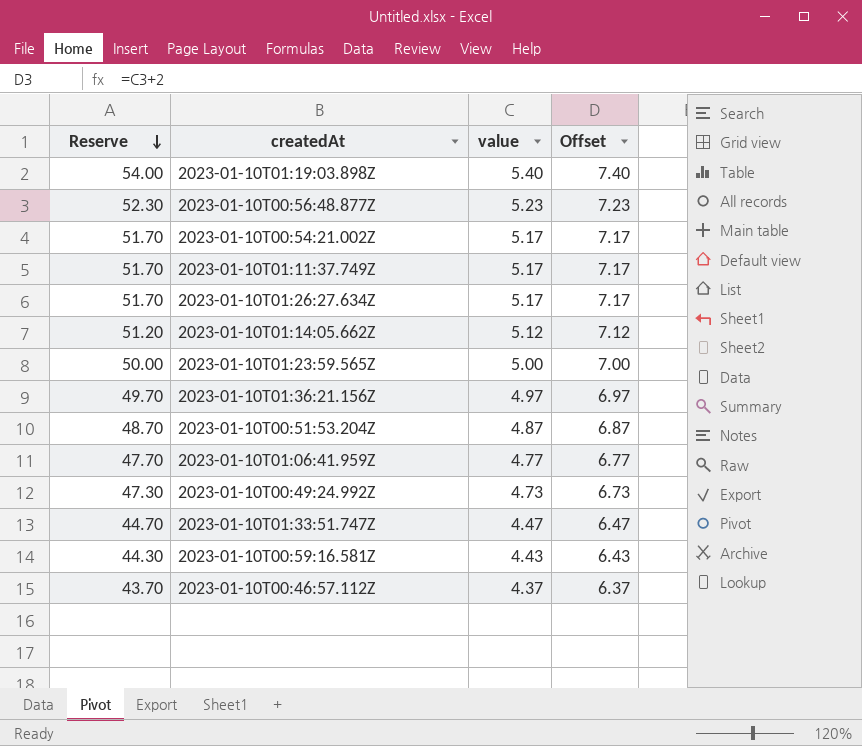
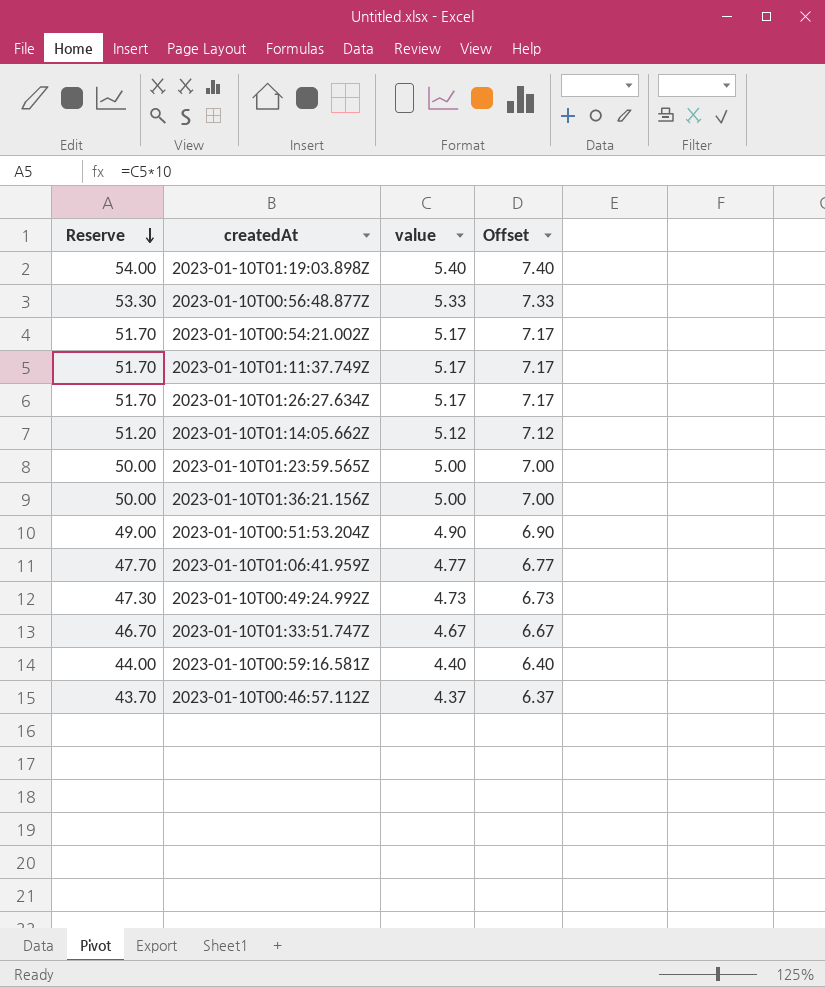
2023-01-10T00:56:48.877Z | Reserve: 52.30 -> 53.30
2023-01-10T00:56:48.877Z | value: 5.23 -> 5.33
2023-01-10T00:56:48.877Z | Offset: 7.23 -> 7.33
2023-01-10T01:36:21.156Z | Reserve: 49.70 -> 50.00
2023-01-10T01:36:21.156Z | value: 4.97 -> 5.00
2023-01-10T01:36:21.156Z | Offset: 6.97 -> 7.00
2023-01-10T00:51:53.204Z | Reserve: 48.70 -> 49.00
2023-01-10T00:51:53.204Z | value: 4.87 -> 4.90
2023-01-10T00:51:53.204Z | Offset: 6.87 -> 6.90
2023-01-10T01:33:51.747Z | Reserve: 44.70 -> 46.70
2023-01-10T01:33:51.747Z | value: 4.47 -> 4.67
2023-01-10T01:33:51.747Z | Offset: 6.47 -> 6.67
2023-01-10T00:59:16.581Z | Reserve: 44.30 -> 44.00
2023-01-10T00:59:16.581Z | value: 4.43 -> 4.40
2023-01-10T00:59:16.581Z | Offset: 6.43 -> 6.40

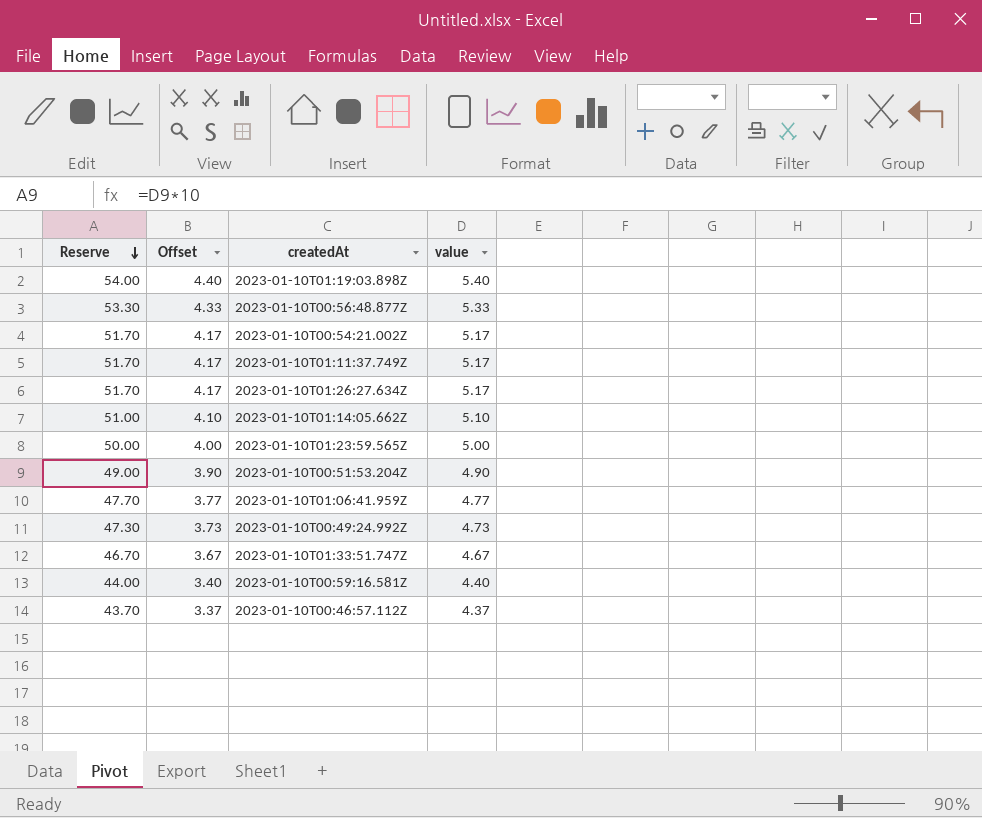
column Offset | formula: [value] + 2 -> [value] - 1
column Offset | position: 4 -> 2
row 2023-01-10T01:36:21.156Z: 50.00 | 5.00 | 7.00 -> none
2023-01-10T01:14:05.662Z | Reserve: 51.20 -> 51.00
2023-01-10T01:14:05.662Z | value: 5.12 -> 5.10

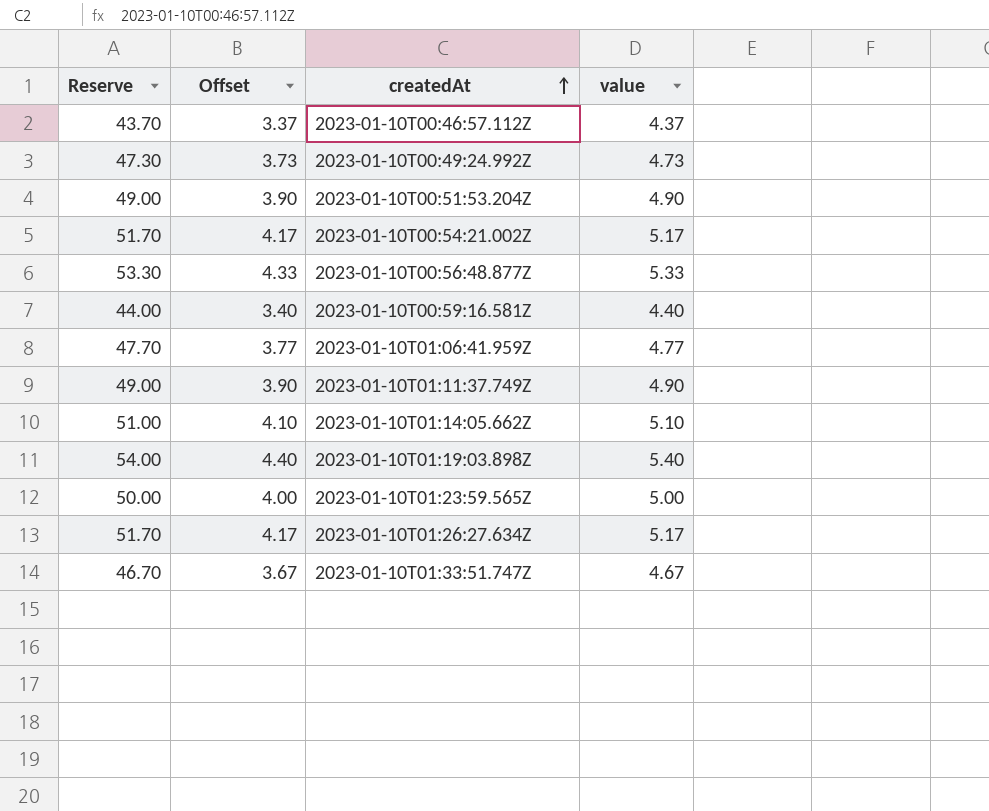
row order: Reserve descending -> createdAt ascending
2023-01-10T01:11:37.749Z | Reserve: 51.70 -> 49.00
2023-01-10T01:11:37.749Z | Offset: 4.17 -> 3.90
2023-01-10T01:11:37.749Z | value: 5.17 -> 4.90

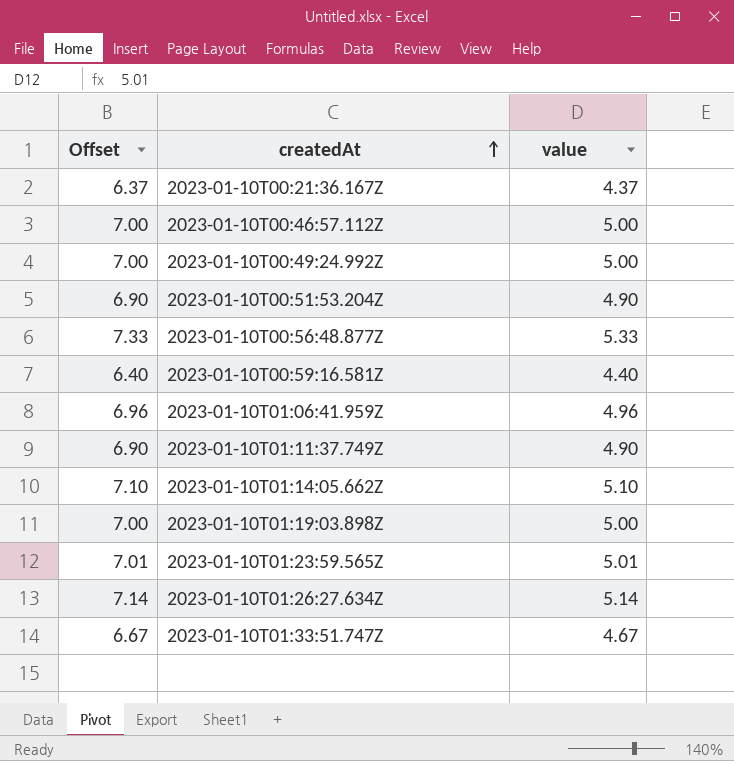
column Reserve | formula: [value] * 10 -> none
column Offset | formula: [value] - 1 -> [value] + 2
row 2023-01-10T00:54:21.002Z: 51.70 | 4.17 | 5.17 -> none
row 2023-01-10T00:21:36.167Z: none -> 6.37 | 4.37
2023-01-10T00:46:57.112Z | value: 4.37 -> 5.00
2023-01-10T00:49:24.992Z | value: 4.73 -> 5.00
2023-01-10T01:06:41.959Z | value: 4.77 -> 4.96
2023-01-10T01:19:03.898Z | value: 5.40 -> 5.00
2023-01-10T01:23:59.565Z | value: 5.00 -> 5.01
2023-01-10T01:26:27.634Z | value: 5.17 -> 5.14

